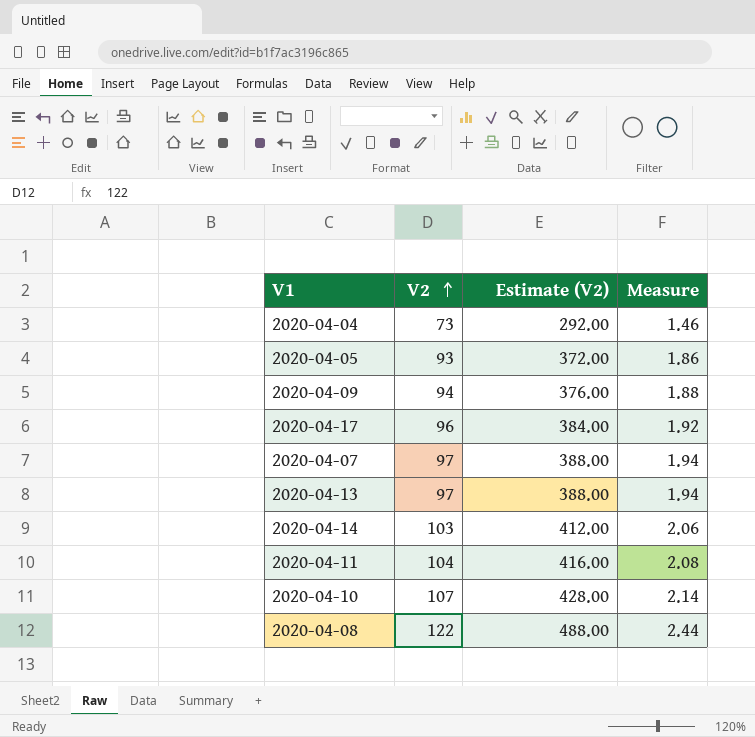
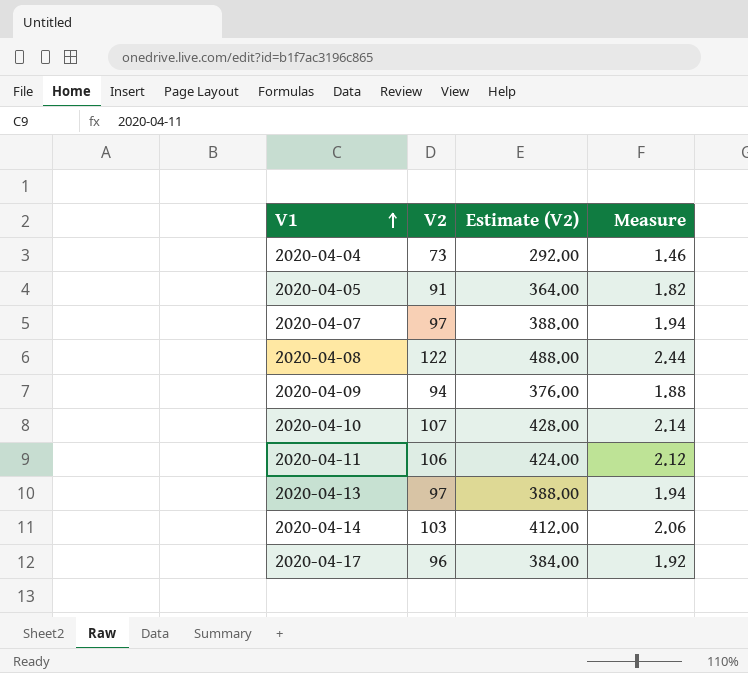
row order: V2 ascending -> V1 ascending
2020-04-05 | V2: 93 -> 91
2020-04-05 | Estimate (V2): 372.00 -> 364.00
2020-04-05 | Measure: 1.86 -> 1.82
2020-04-11 | V2: 104 -> 106
2020-04-11 | Estimate (V2): 416.00 -> 424.00
2020-04-11 | Measure: 2.08 -> 2.12

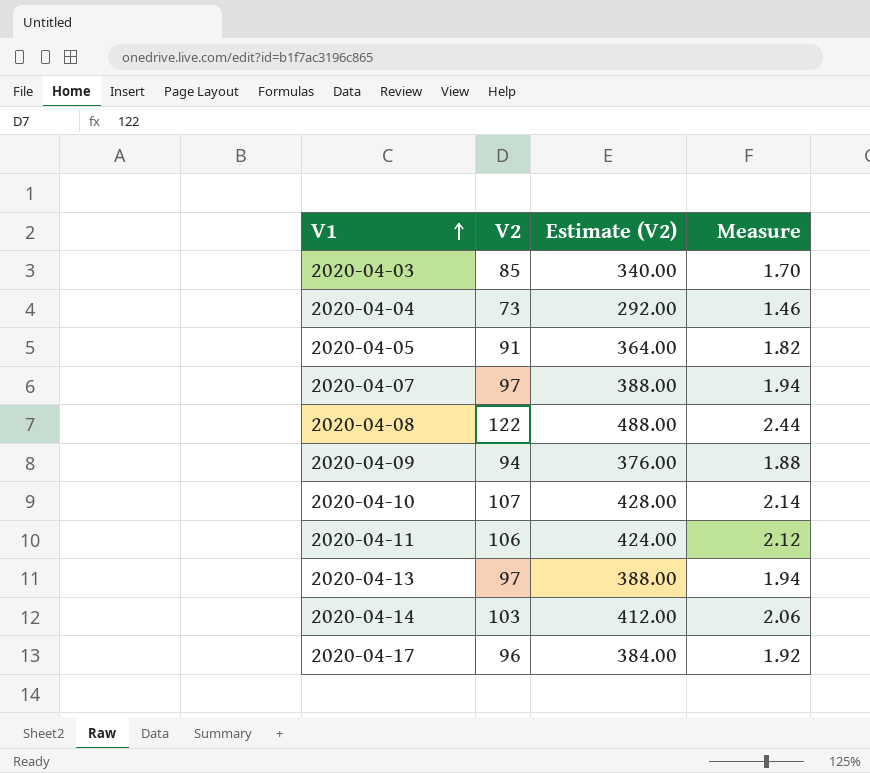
row 2020-04-03: none -> 85 | 340.00 | 1.70

